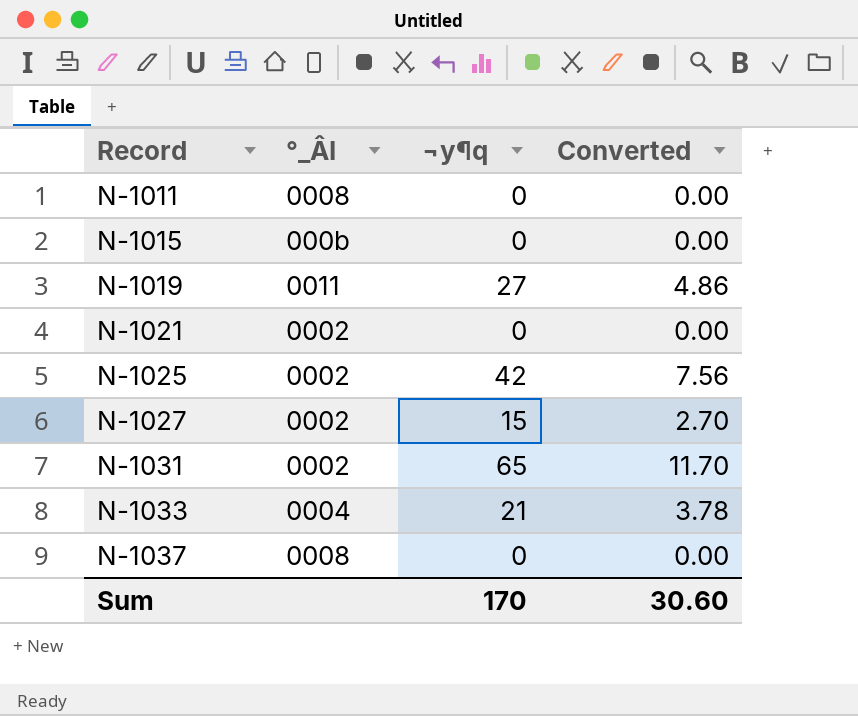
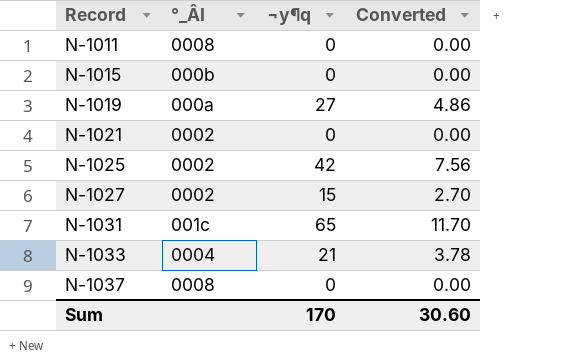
N-1019 | °_ÂI: 0011 -> 000a
N-1031 | °_ÂI: 0002 -> 001c

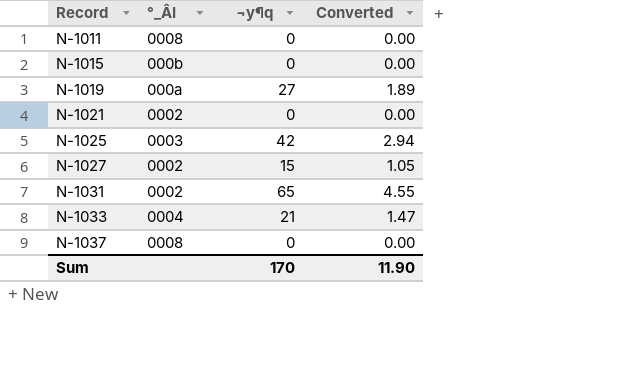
column Converted | formula: [¬y¶q] * 0.18 -> [¬y¶q] * 0.07
N-1025 | °_ÂI: 0002 -> 0003
N-1031 | °_ÂI: 001c -> 0002
Sum | Converted: 30.60 -> 11.90

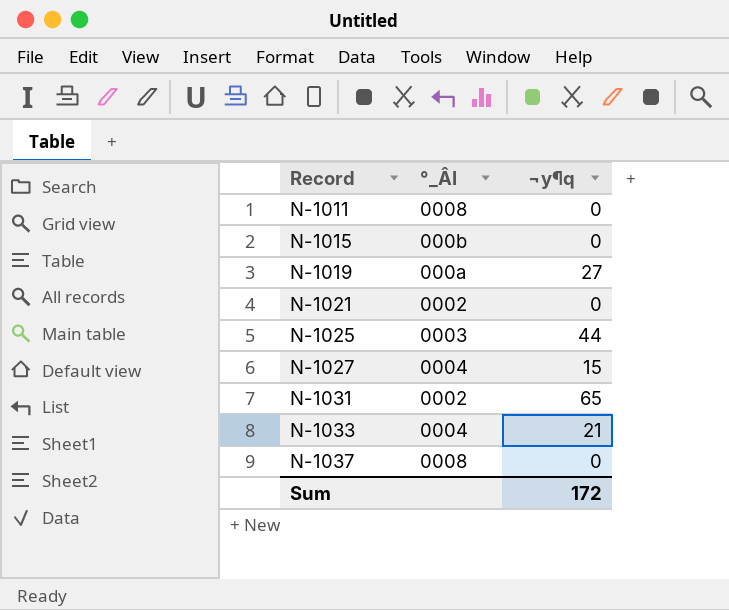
column Converted | formula: [¬y¶q] * 0.07 -> none
N-1025 | ¬y¶q: 42 -> 44
N-1027 | °_ÂI: 0002 -> 0004
Sum | ¬y¶q: 170 -> 172

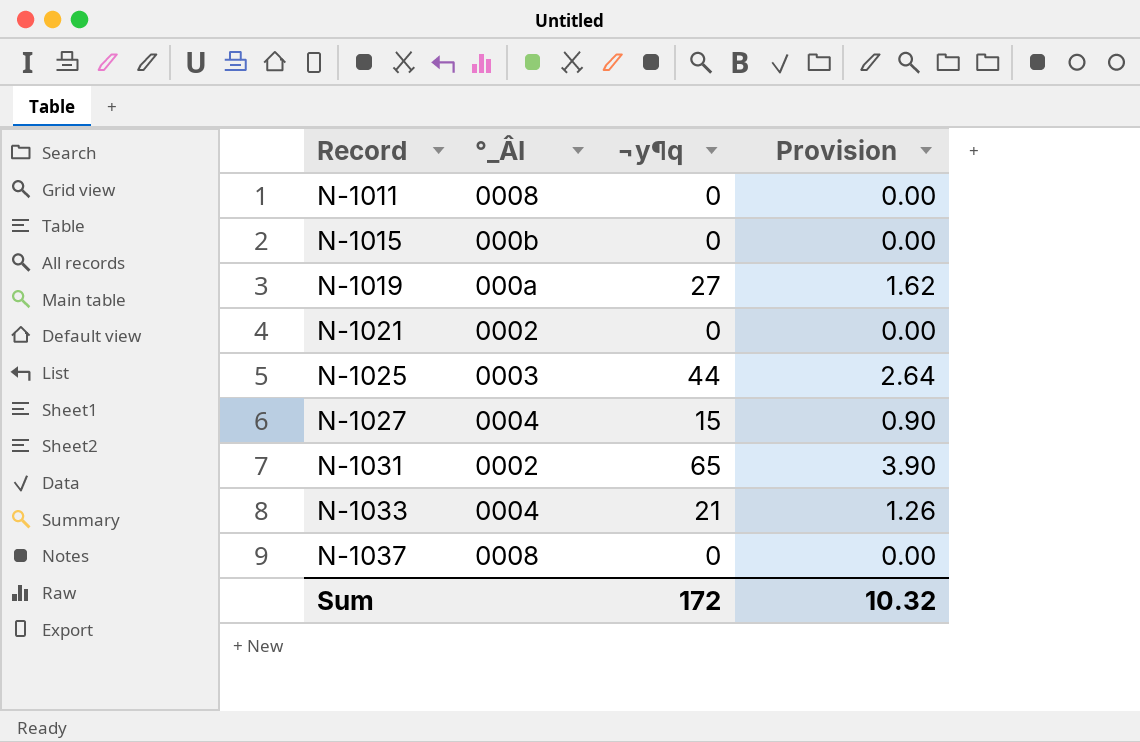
column Provision | formula: none -> [¬y¶q] * 0.06

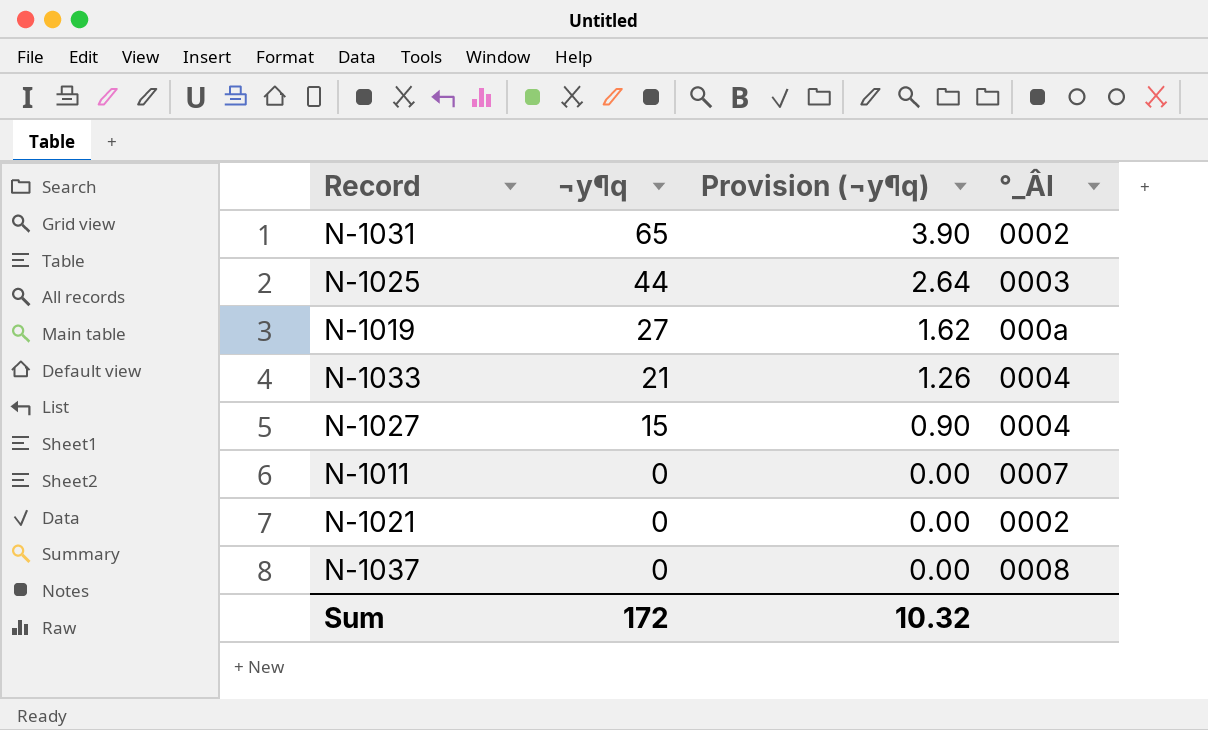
row order: Record ascending -> ¬y¶q descending
column name: Provision -> Provision (¬y¶q)
column °_ÂI | position: 2 -> 4
row N-1015: 000b | 0 | 0.00 -> none
N-1011 | °_ÂI: 0008 -> 0007

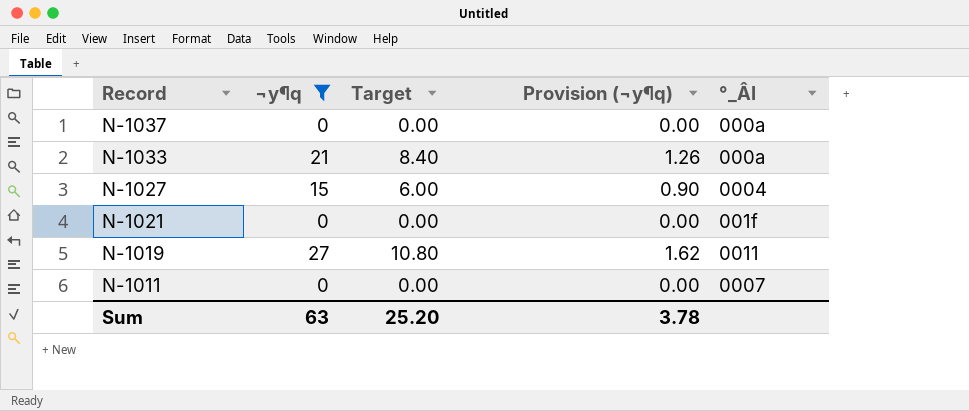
filter: none -> ¬y¶q <= 27
row order: ¬y¶q descending -> Record descending
column Target | formula: none -> [¬y¶q] * 0.4
N-1037 | °_ÂI: 0008 -> 000a
N-1033 | °_ÂI: 0004 -> 000a
N-1021 | °_ÂI: 0002 -> 001f
N-1019 | °_ÂI: 000a -> 0011
Sum | ¬y¶q: 172 -> 63
Sum | Provision (¬y¶q): 10.32 -> 3.78

